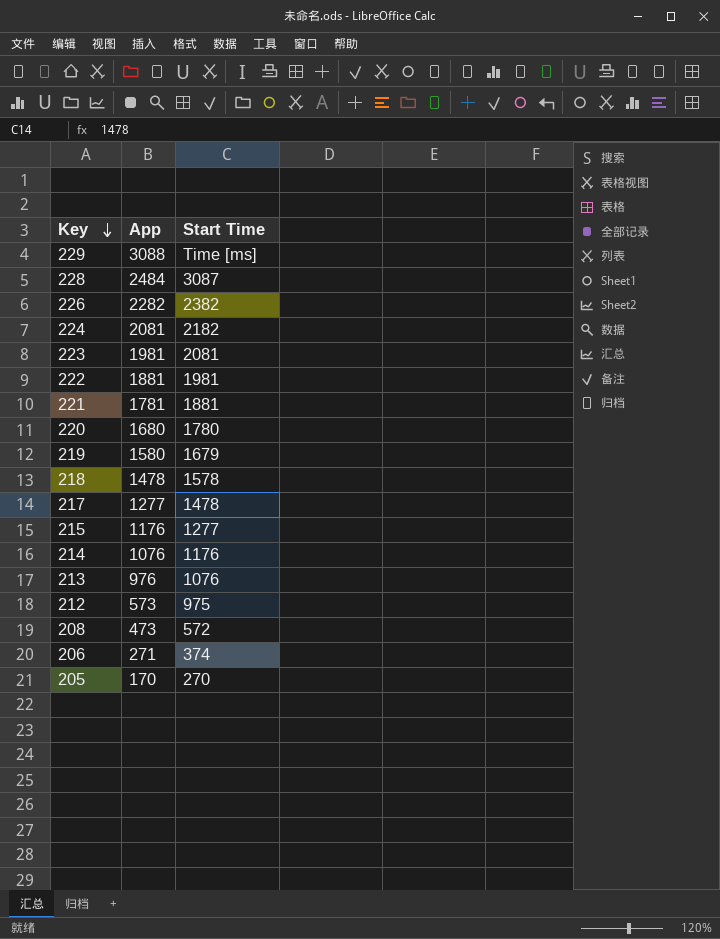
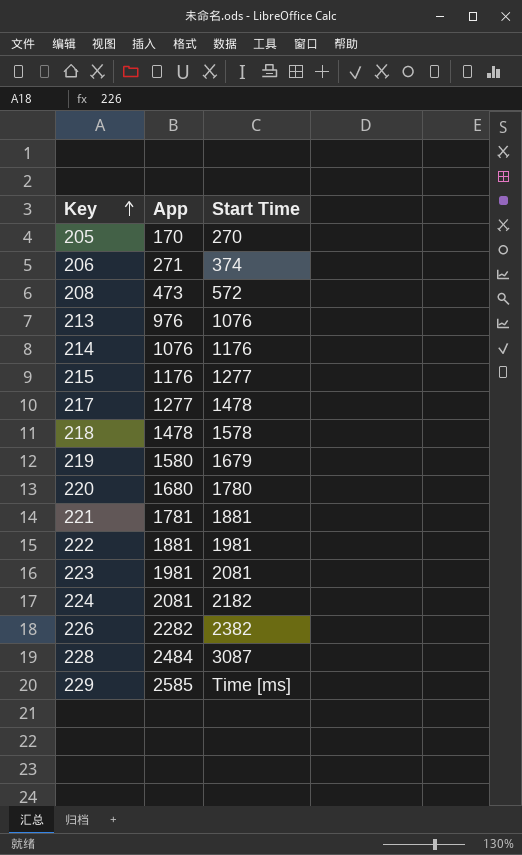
row order: Key descending -> Key ascending
row 212: 573 | 975 -> none
229 | App: 3088 -> 2585

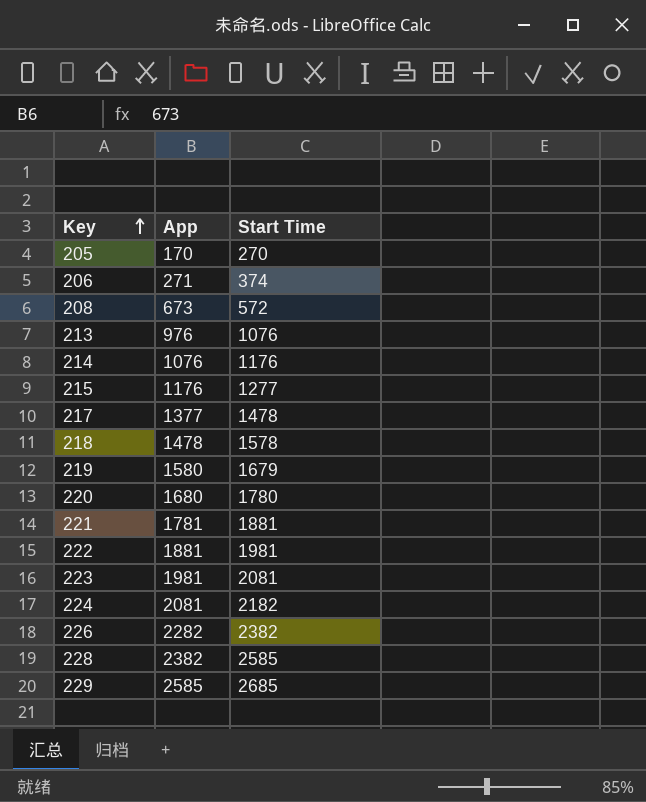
208 | App: 473 -> 673
217 | App: 1277 -> 1377
228 | App: 2484 -> 2382
228 | Start Time: 3087 -> 2585
229 | Start Time: Time [ms] -> 2685

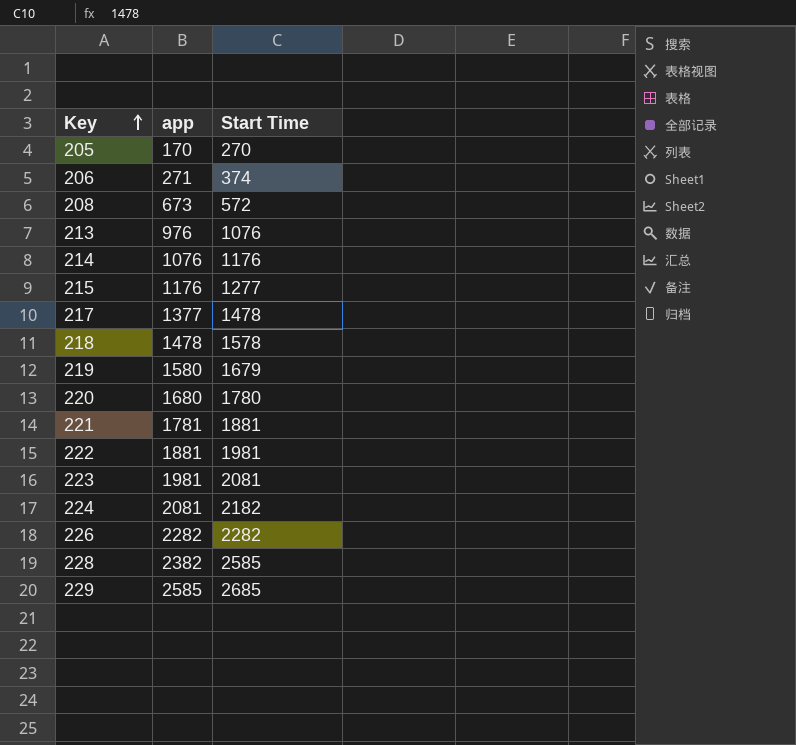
column name: App -> app
226 | Start Time: 2382 -> 2282

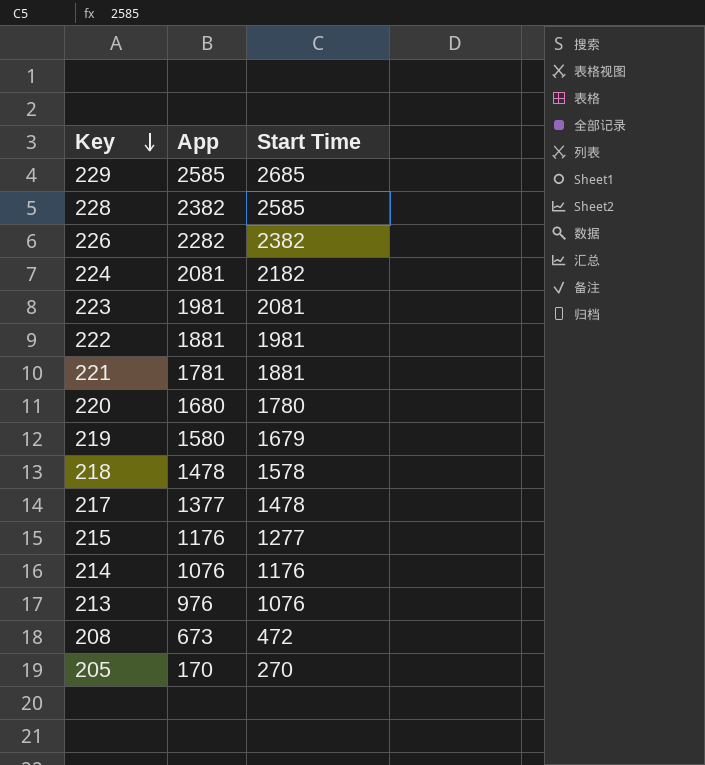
row order: Key ascending -> Key descending
column name: app -> App
row 206: 271 | 374 -> none
226 | Start Time: 2282 -> 2382
208 | Start Time: 572 -> 472

